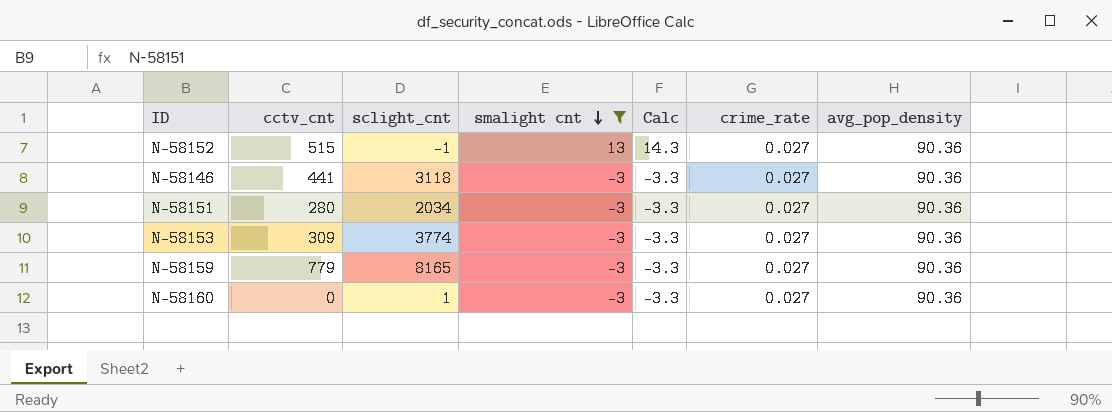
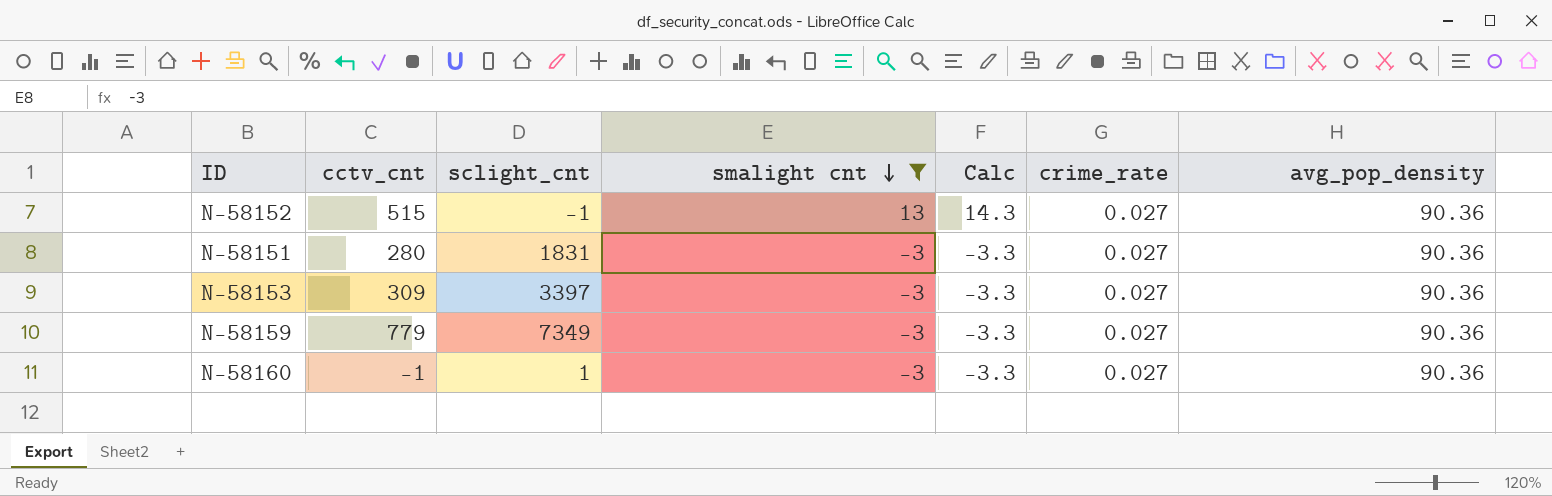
row N-58146: 441 | 3118 | -3 | -3.3 | 0.027 | 90.36 -> none
N-58151 | sclight_cnt: 2034 -> 1831
N-58153 | sclight_cnt: 3774 -> 3397
N-58159 | sclight_cnt: 8165 -> 7349
N-58160 | cctv_cnt: 0 -> -1

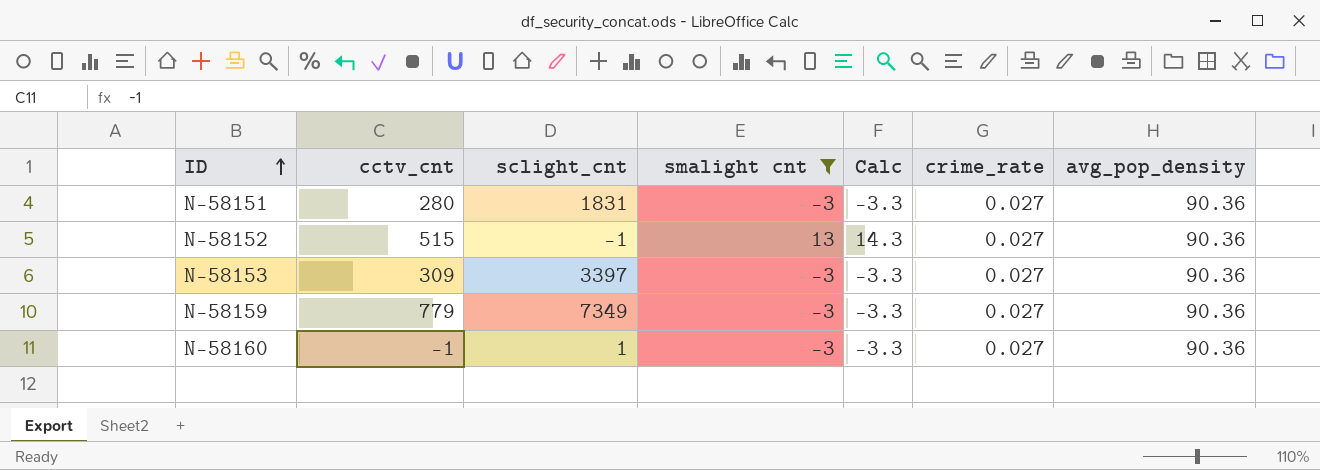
row order: smalight cnt descending -> ID ascending

